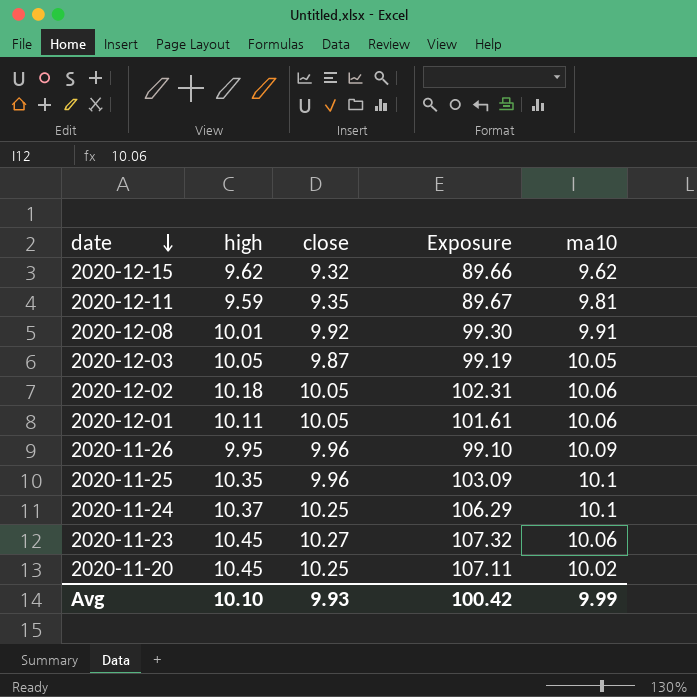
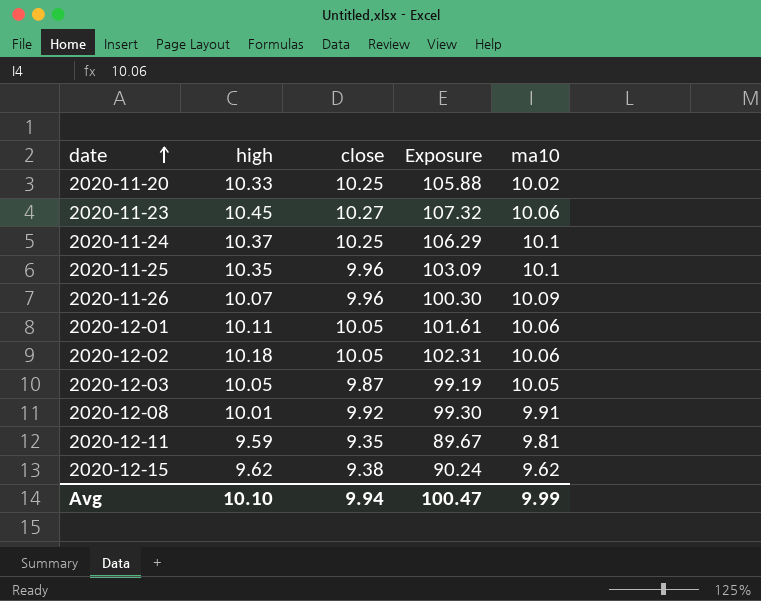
row order: date descending -> date ascending
2020-11-20 | high: 10.45 -> 10.33
2020-11-20 | Exposure: 107.11 -> 105.88
2020-11-26 | high: 9.95 -> 10.07
2020-11-26 | Exposure: 99.10 -> 100.30
2020-12-15 | close: 9.32 -> 9.38
2020-12-15 | Exposure: 89.66 -> 90.24
Avg | close: 9.93 -> 9.94
Avg | Exposure: 100.42 -> 100.47

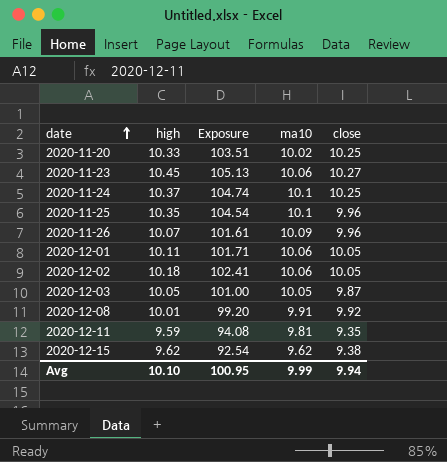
column Exposure | formula: [high] * [close] -> [high] * [ma10]
column close | position: 3 -> 5
Avg | Exposure: 100.47 -> 100.95

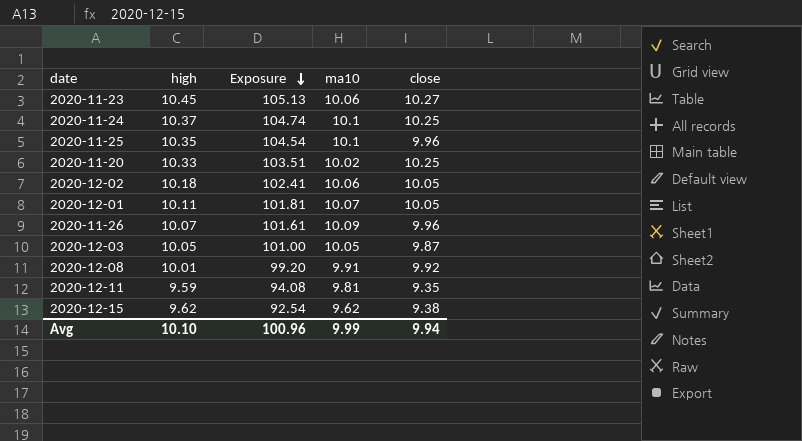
row order: date ascending -> Exposure descending
2020-12-01 | Exposure: 101.71 -> 101.81
2020-12-01 | ma10: 10.06 -> 10.07
Avg | Exposure: 100.95 -> 100.96

